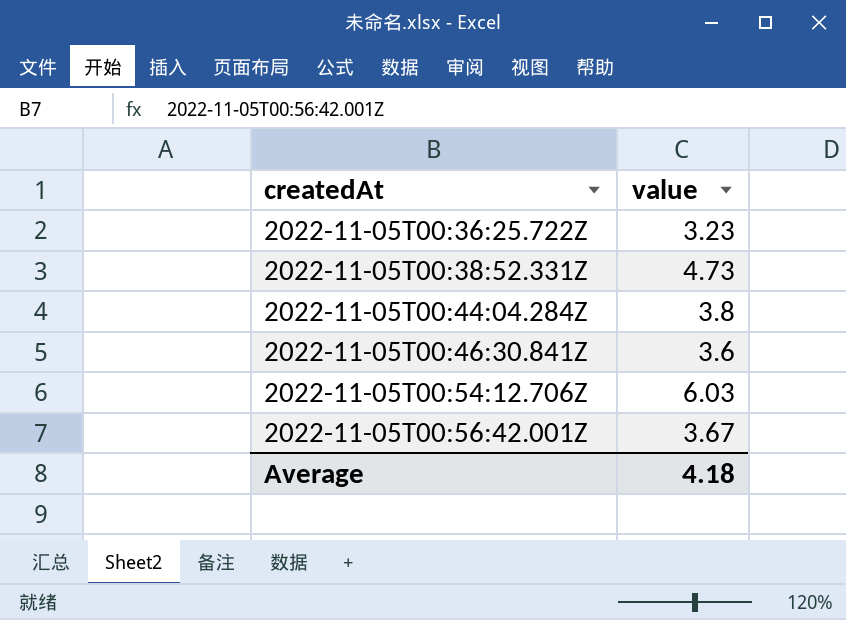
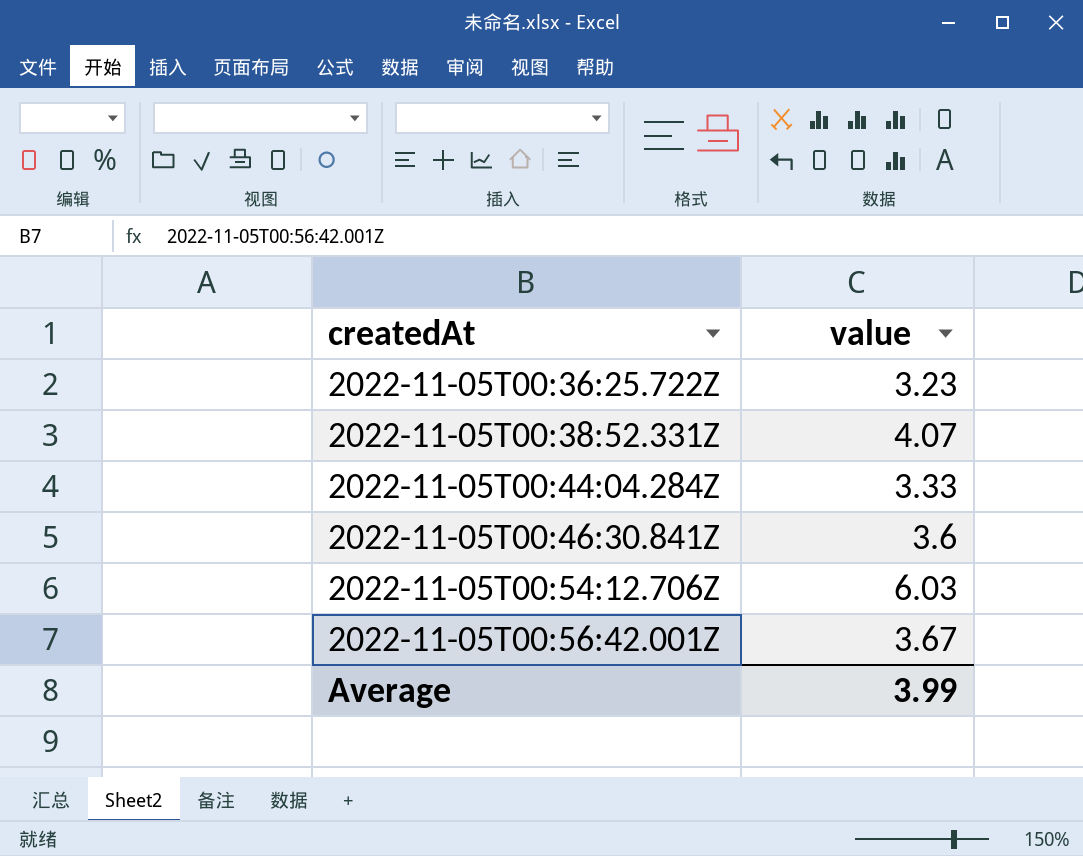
2022-11-05T00:38:52.331Z | value: 4.73 -> 4.07
2022-11-05T00:44:04.284Z | value: 3.8 -> 3.33
Average | value: 4.18 -> 3.99

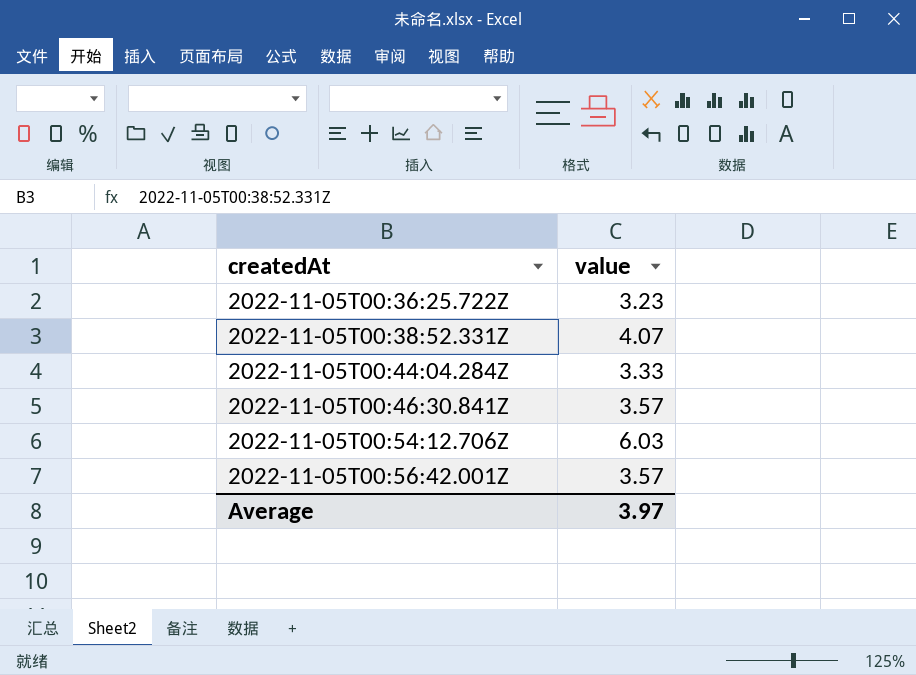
2022-11-05T00:46:30.841Z | value: 3.6 -> 3.57
2022-11-05T00:56:42.001Z | value: 3.67 -> 3.57
Average | value: 3.99 -> 3.97

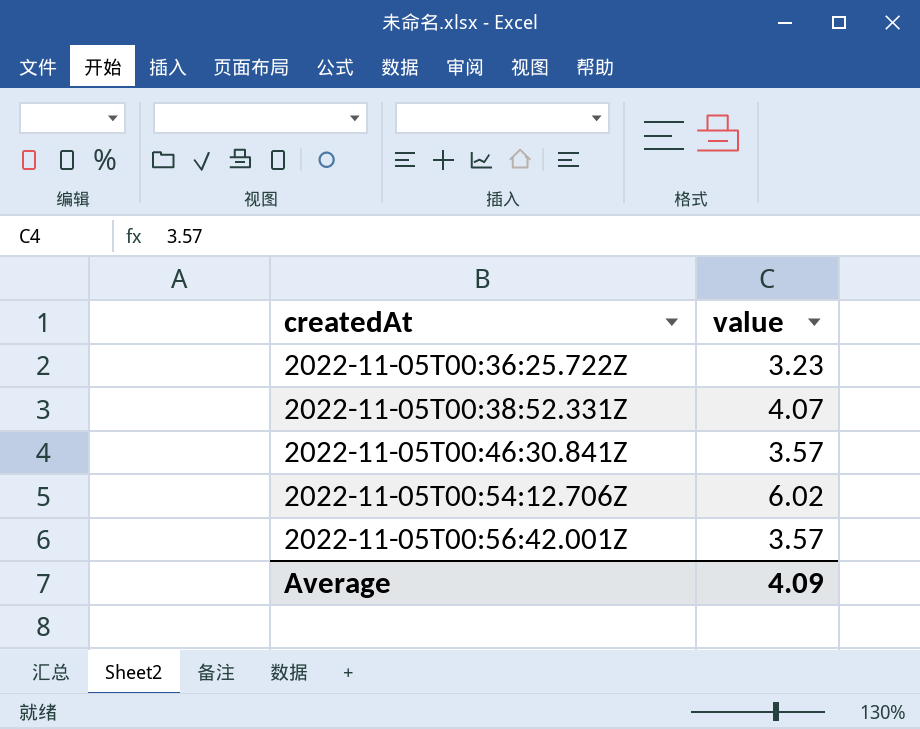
row 2022-11-05T00:44:04.284Z: 3.33 -> none
2022-11-05T00:54:12.706Z | value: 6.03 -> 6.02
Average | value: 3.97 -> 4.09

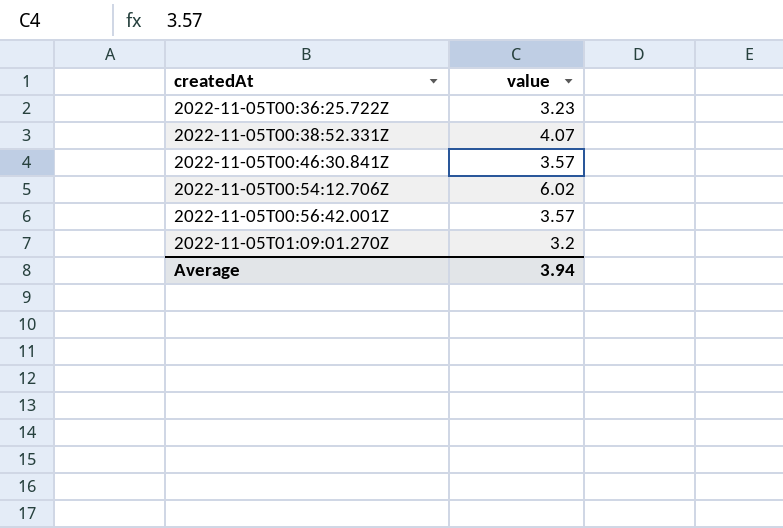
row 2022-11-05T01:09:01.270Z: none -> 3.2
Average | value: 4.09 -> 3.94

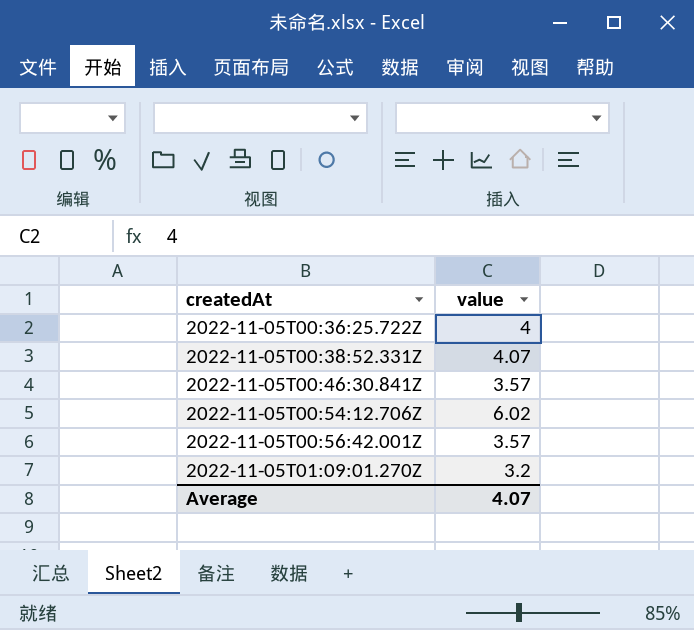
2022-11-05T00:36:25.722Z | value: 3.23 -> 4
Average | value: 3.94 -> 4.07

